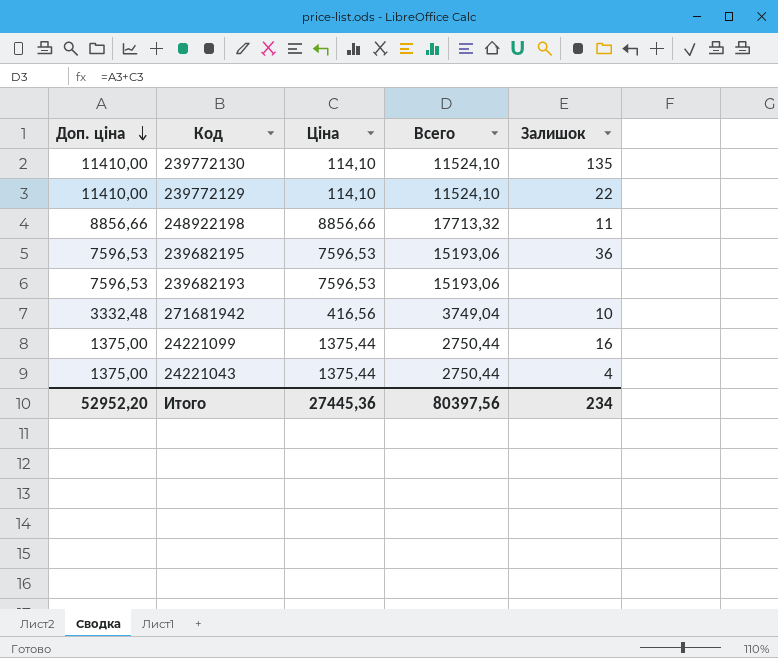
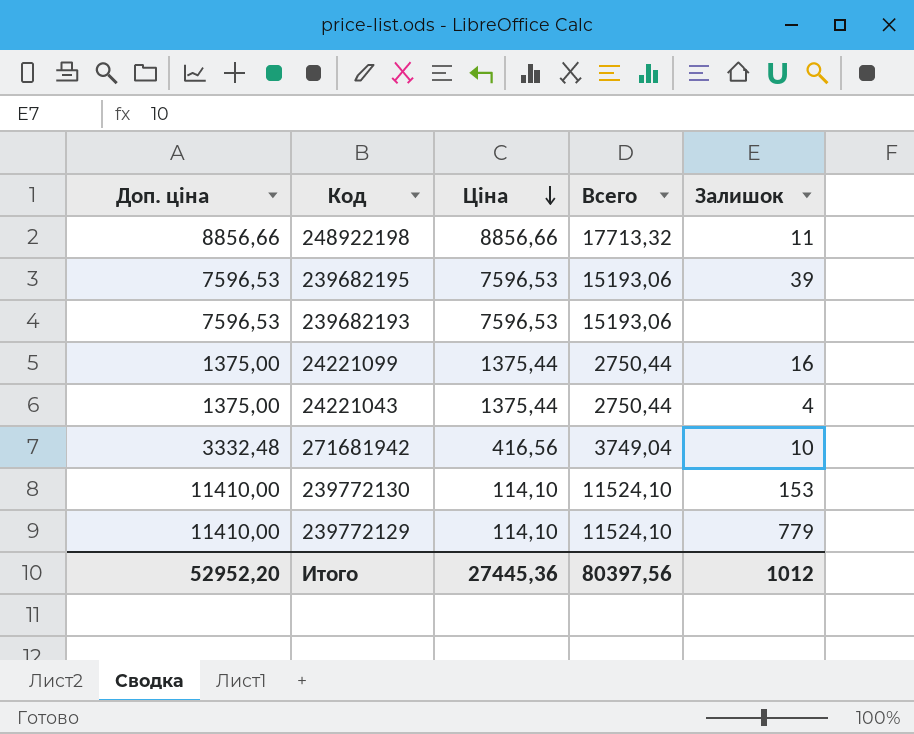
row order: Доп. ціна descending -> Ціна descending
239682195 | Залишок: 36 -> 39
239772130 | Залишок: 135 -> 153
239772129 | Залишок: 22 -> 779
Итого | Залишок: 234 -> 1012

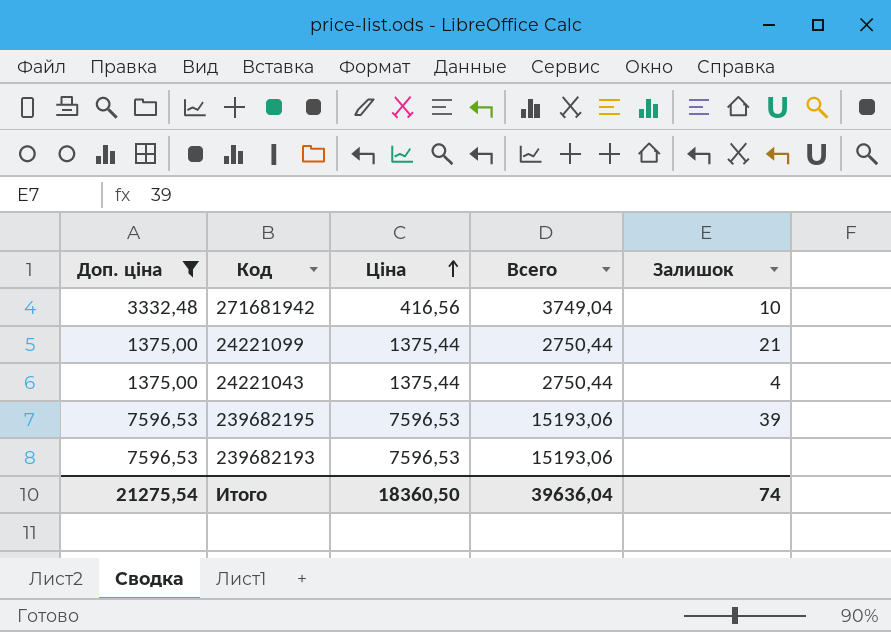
filter: none -> Доп. ціна <= 7596,53
row order: Ціна descending -> Ціна ascending
24221099 | Залишок: 16 -> 21
Итого | Доп. ціна: 52952,20 -> 21275,54
Итого | Ціна: 27445,36 -> 18360,50
Итого | Всего: 80397,56 -> 39636,04
Итого | Залишок: 1012 -> 74

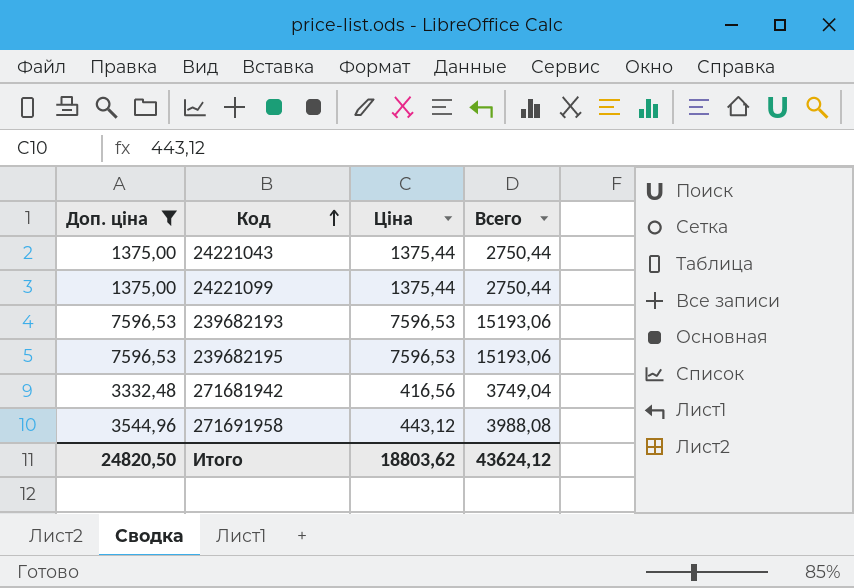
row order: Ціна ascending -> Код ascending
column Залишок | position: 5 -> none
row 271691958: none -> 3544,96 | 443,12 | 3988,08
Итого | Доп. ціна: 21275,54 -> 24820,50
Итого | Ціна: 18360,50 -> 18803,62
Итого | Всего: 39636,04 -> 43624,12

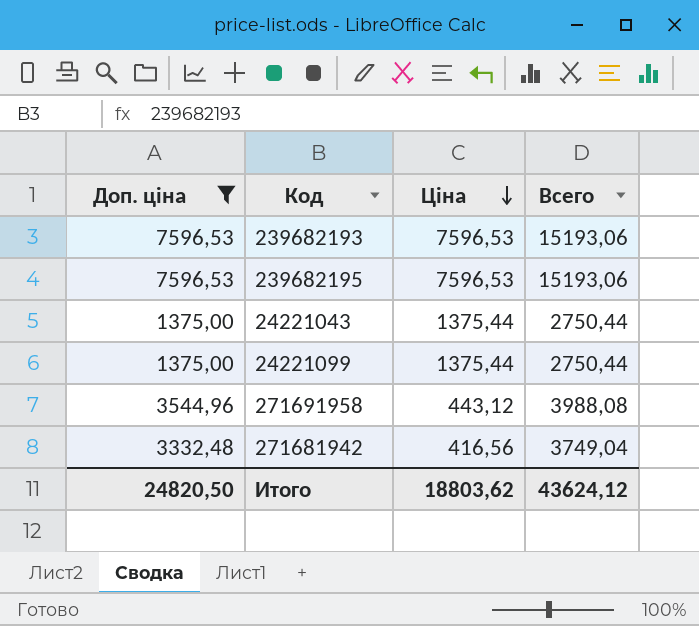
row order: Код ascending -> Ціна descending

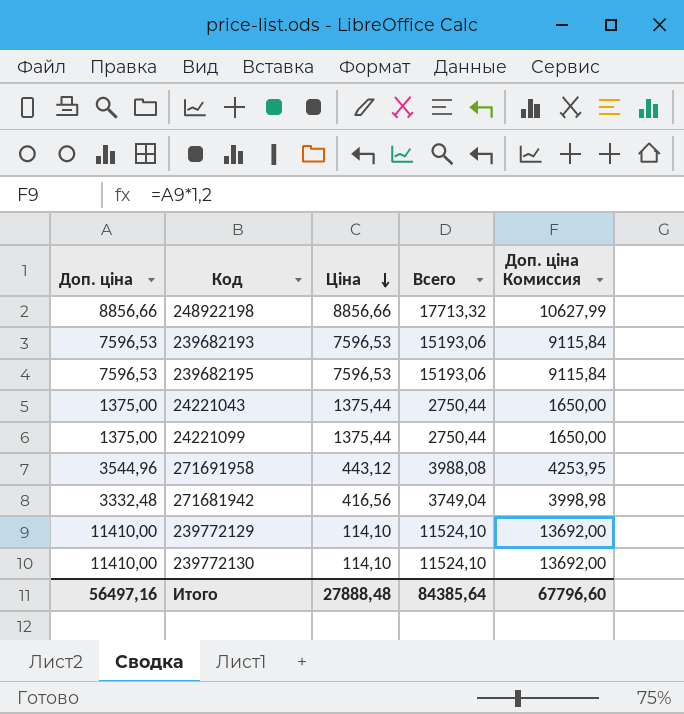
filter: Доп. ціна <= 7596,53 -> none
column Доп. ціна Комиссия | formula: none -> [Доп. ціна] * 1,2
Итого | Доп. ціна: 24820,50 -> 56497,16
Итого | Ціна: 18803,62 -> 27888,48
Итого | Всего: 43624,12 -> 84385,64

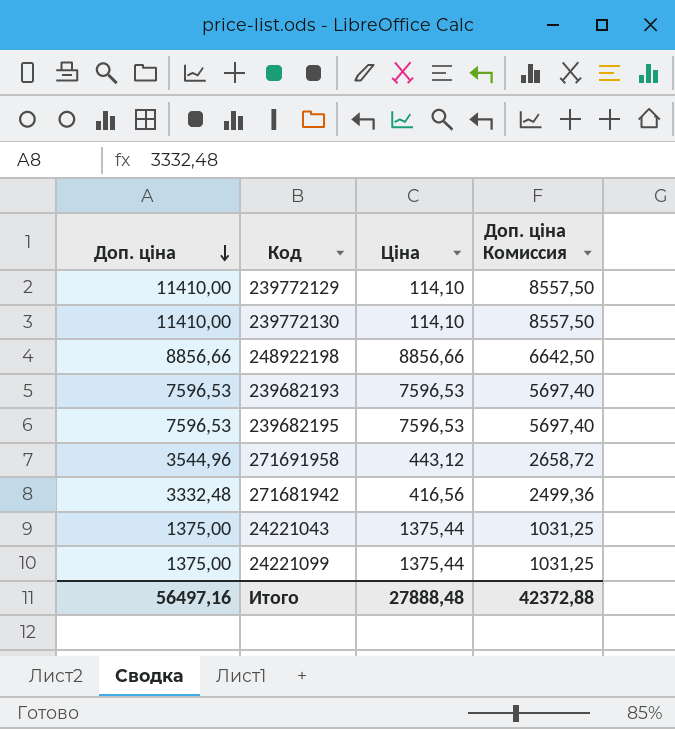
row order: Ціна descending -> Доп. ціна descending
column Всего | formula: [Доп. ціна] + [Ціна] -> none
column Доп. ціна Комиссия | formula: [Доп. ціна] * 1,2 -> [Доп. ціна] * 0,75
Итого | Доп. ціна Комиссия: 67796,60 -> 42372,88

